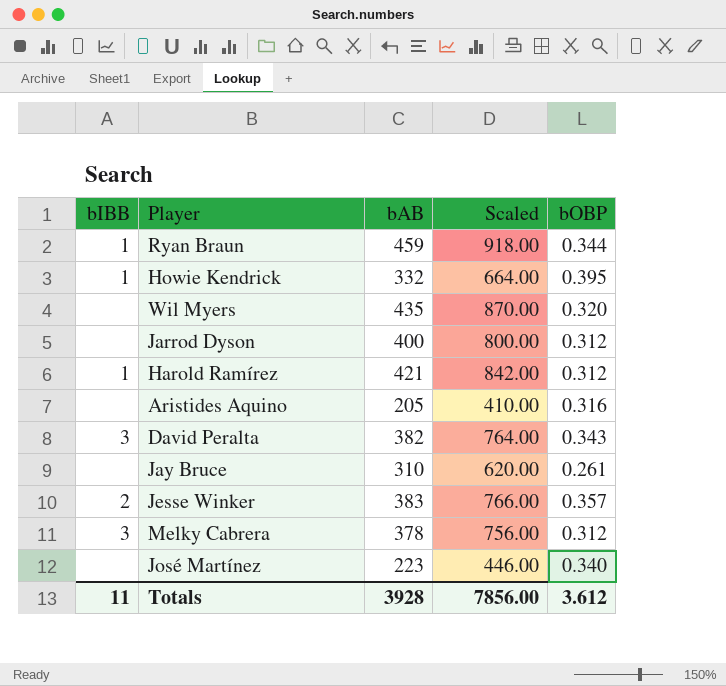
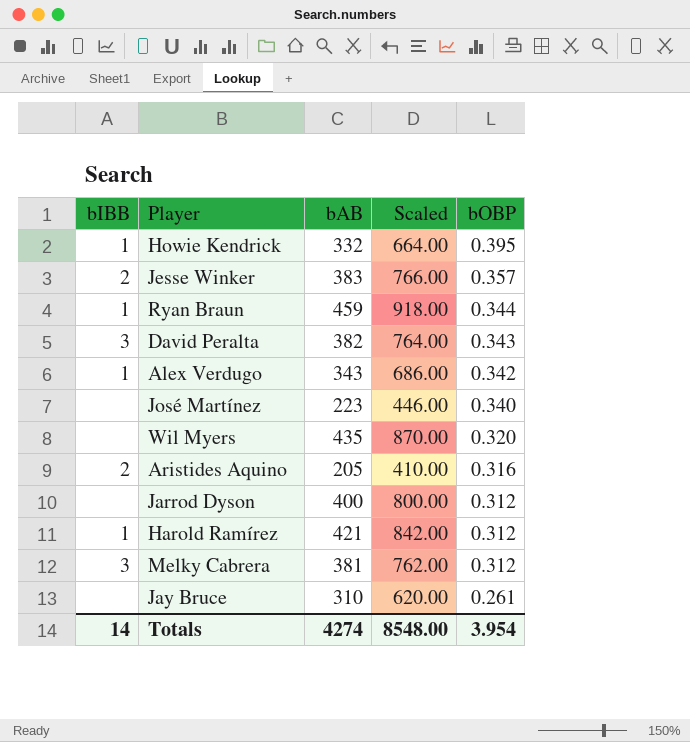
row order: none -> bOBP descending
row Alex Verdugo: none -> 1 | 343 | 686.00 | 0.342
Aristides Aquino | bIBB: none -> 2
Melky Cabrera | bAB: 378 -> 381
Melky Cabrera | Scaled: 756.00 -> 762.00
Totals | bIBB: 11 -> 14
Totals | bAB: 3928 -> 4274
Totals | Scaled: 7856.00 -> 8548.00
Totals | bOBP: 3.612 -> 3.954

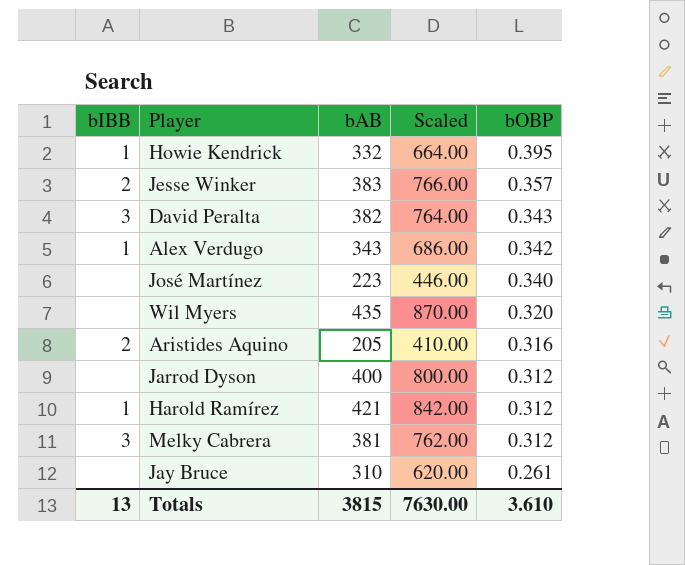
row Ryan Braun: 1 | 459 | 918.00 | 0.344 -> none
Totals | bIBB: 14 -> 13
Totals | bAB: 4274 -> 3815
Totals | Scaled: 8548.00 -> 7630.00
Totals | bOBP: 3.954 -> 3.610

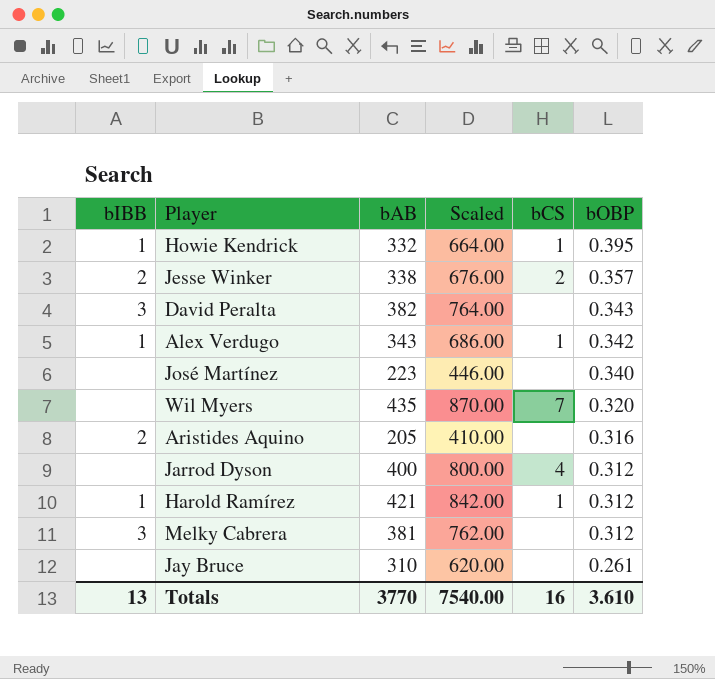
column bCS | position: none -> 5
Jesse Winker | bAB: 383 -> 338
Jesse Winker | Scaled: 766.00 -> 676.00
Totals | bAB: 3815 -> 3770
Totals | Scaled: 7630.00 -> 7540.00

